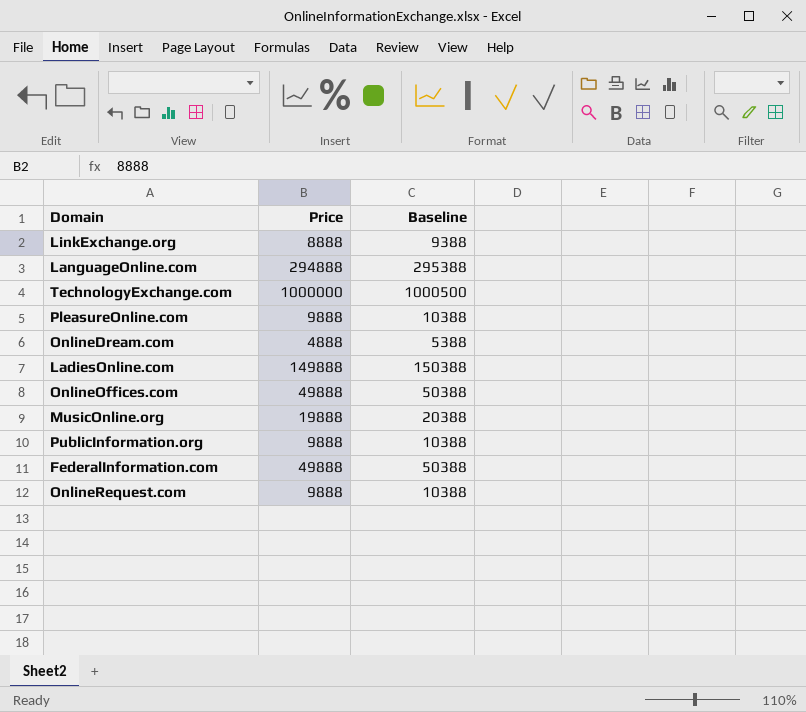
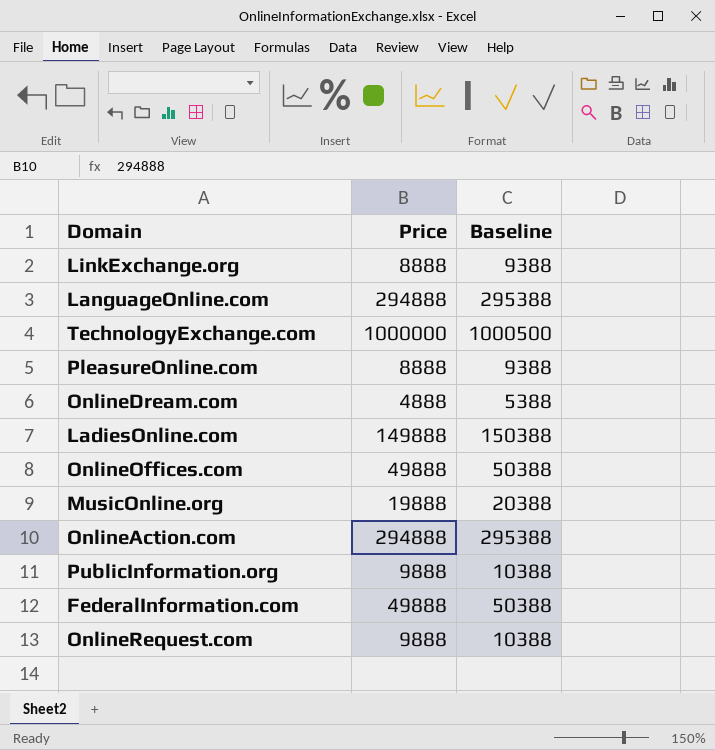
PleasureOnline.com | Price: 9888 -> 8888
PleasureOnline.com | Baseline: 10388 -> 9388
row OnlineAction.com: none -> 294888 | 295388

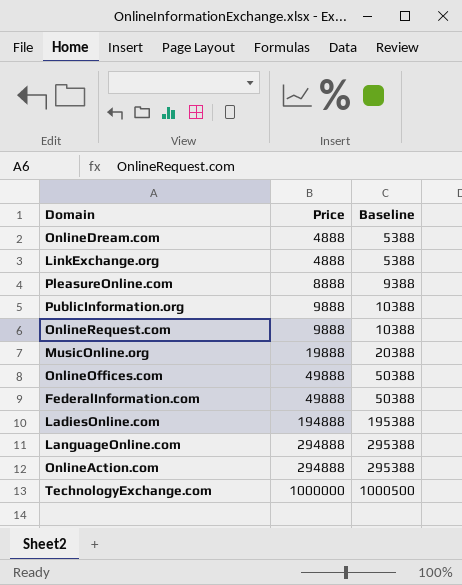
row order: none -> Price ascending
LinkExchange.org | Price: 8888 -> 4888
LinkExchange.org | Baseline: 9388 -> 5388
LadiesOnline.com | Price: 149888 -> 194888
LadiesOnline.com | Baseline: 150388 -> 195388

